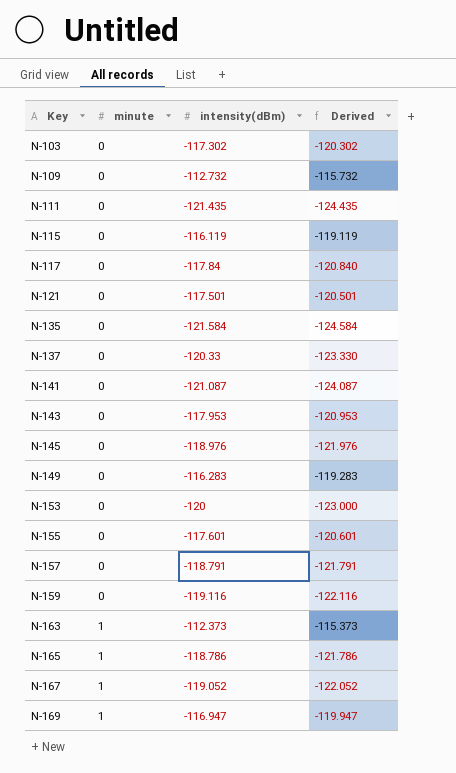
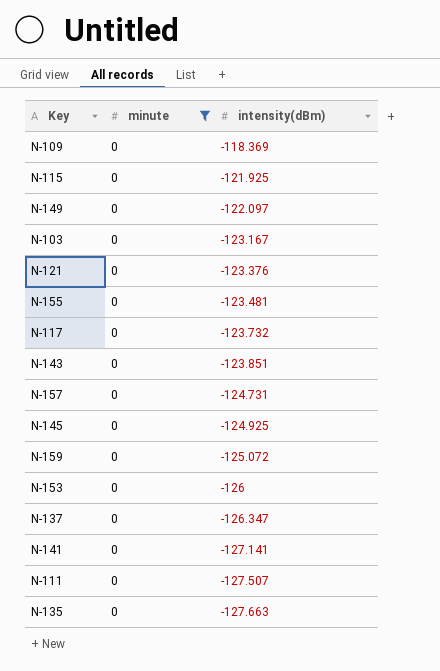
filter: none -> minute = 0
row order: Key ascending -> intensity(dBm) descending
column Derived | formula: [intensity(dBm)] - 3 -> none
N-109 | intensity(dBm): -112.732 -> -118.369
N-115 | intensity(dBm): -116.119 -> -121.925
N-149 | intensity(dBm): -116.283 -> -122.097
N-103 | intensity(dBm): -117.302 -> -123.167
N-121 | intensity(dBm): -117.501 -> -123.376
N-155 | intensity(dBm): -117.601 -> -123.481
N-117 | intensity(dBm): -117.84 -> -123.732
N-143 | intensity(dBm): -117.953 -> -123.851
N-157 | intensity(dBm): -118.791 -> -124.731
N-145 | intensity(dBm): -118.976 -> -124.925
N-159 | intensity(dBm): -119.116 -> -125.072
N-153 | intensity(dBm): -120 -> -126
N-137 | intensity(dBm): -120.33 -> -126.347
N-141 | intensity(dBm): -121.087 -> -127.141
N-111 | intensity(dBm): -121.435 -> -127.507
N-135 | intensity(dBm): -121.584 -> -127.663

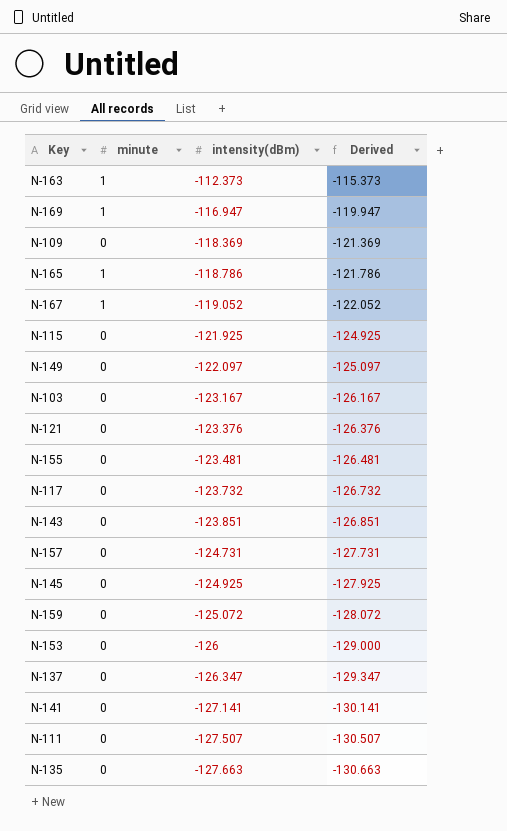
filter: minute = 0 -> none
column Derived | formula: none -> [intensity(dBm)] - 3

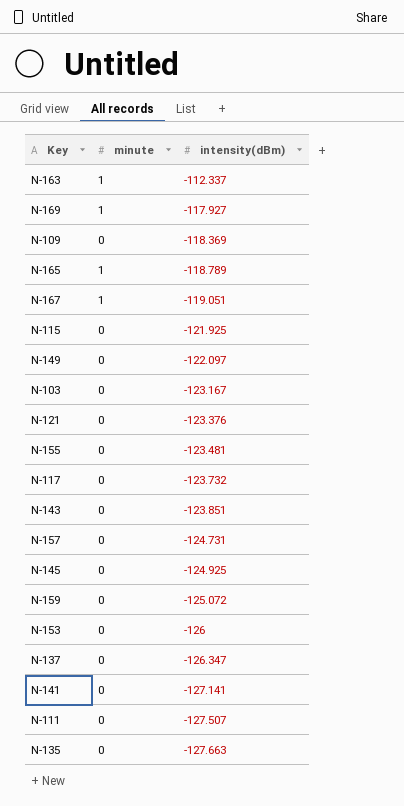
column Derived | formula: [intensity(dBm)] - 3 -> none
N-163 | intensity(dBm): -112.373 -> -112.337
N-169 | intensity(dBm): -116.947 -> -117.927
N-165 | intensity(dBm): -118.786 -> -118.789
N-167 | intensity(dBm): -119.052 -> -119.051

